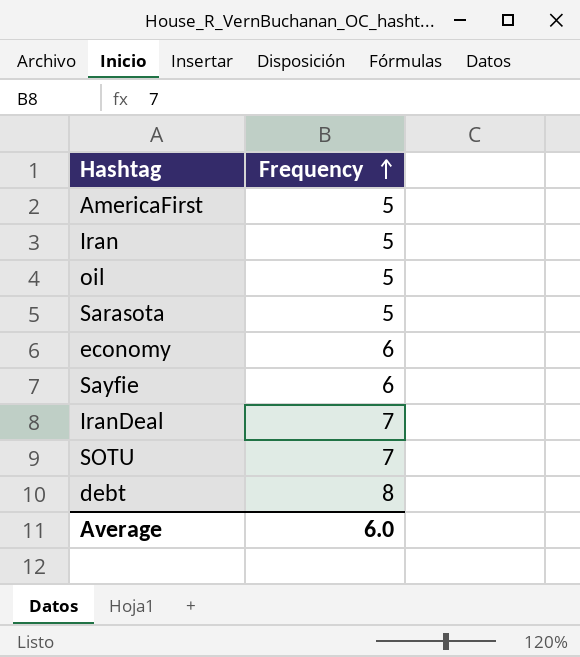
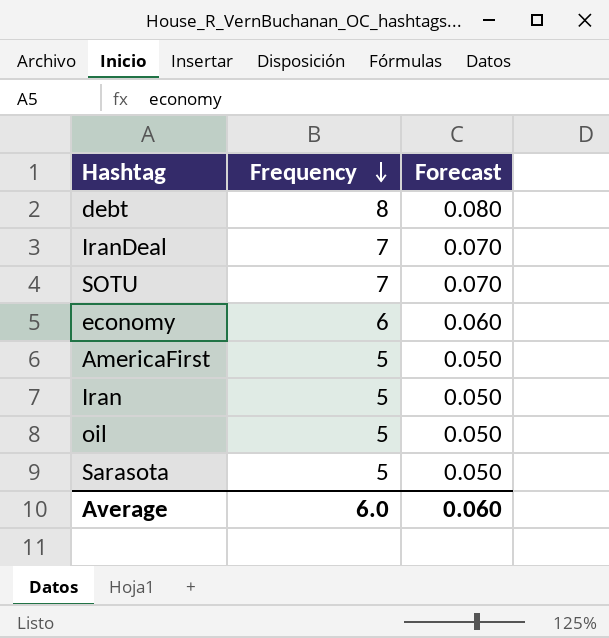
row order: Frequency ascending -> Frequency descending
column Forecast | formula: none -> [Frequency] * 0.01
row Sayfie: 6 -> none

